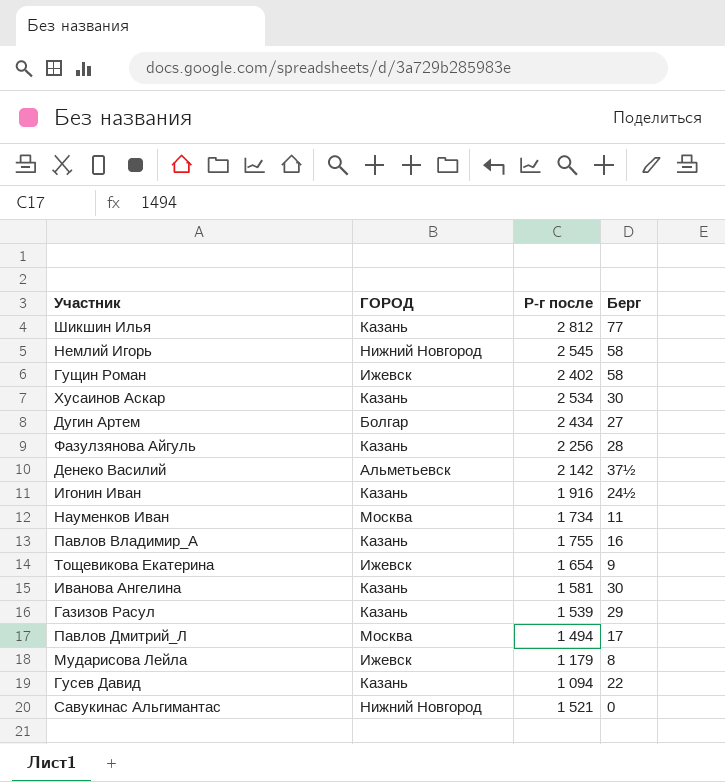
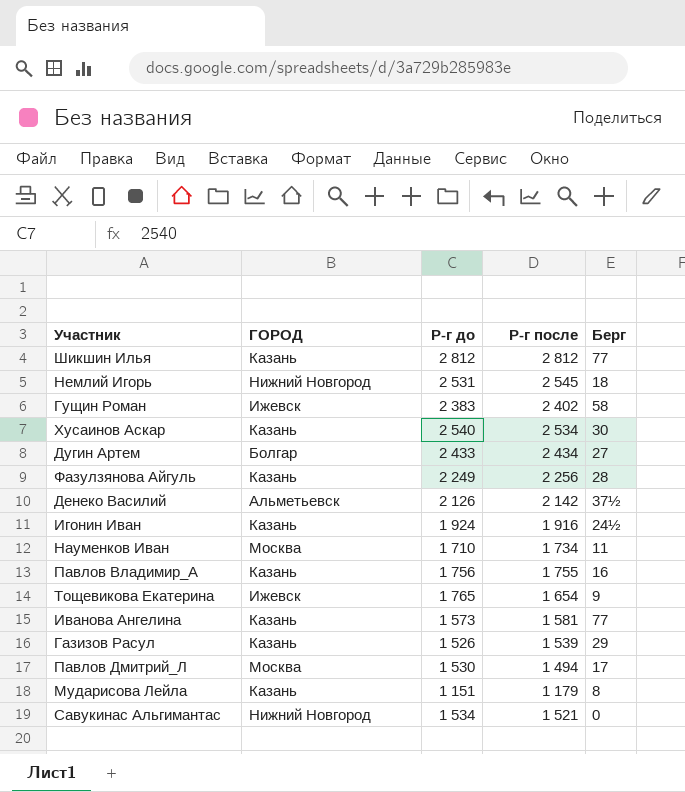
column Р-г до | position: none -> 3
row Гусев Давид: Казань | 1 094 | 22 -> none
Немлий Игорь | Берг: 58 -> 18
Иванова Ангелина | Берг: 30 -> 77
Мударисова Лейла | ГОРОД: Ижевск -> Казань

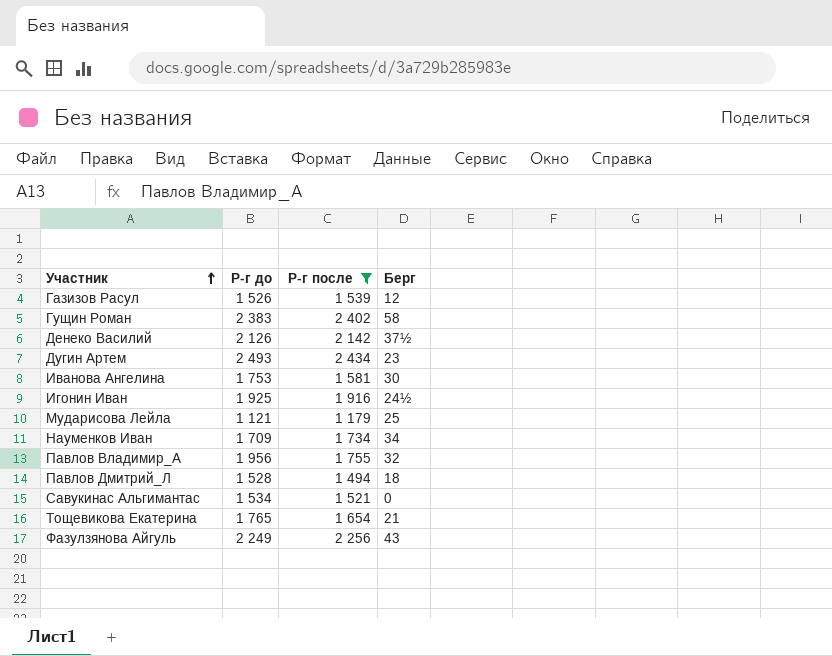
filter: none -> Р-г после <= 2 434
row order: none -> Участник ascending
column ГОРОД | position: 2 -> none
Газизов Расул | Берг: 29 -> 12
Дугин Артем | Р-г до: 2 433 -> 2 493
Дугин Артем | Берг: 27 -> 23
Иванова Ангелина | Р-г до: 1 573 -> 1 753
Иванова Ангелина | Берг: 77 -> 30
Игонин Иван | Р-г до: 1 924 -> 1 925
Мударисова Лейла | Р-г до: 1 151 -> 1 121
Мударисова Лейла | Берг: 8 -> 25
Науменков Иван | Р-г до: 1 710 -> 1 709
Науменков Иван | Берг: 11 -> 34
Павлов Владимир_А | Р-г до: 1 756 -> 1 956
Павлов Владимир_А | Берг: 16 -> 32
Павлов Дмитрий_Л | Р-г до: 1 530 -> 1 528
Павлов Дмитрий_Л | Берг: 17 -> 18
Тощевикова Екатерина | Берг: 9 -> 21
Фазулзянова Айгуль | Берг: 28 -> 43

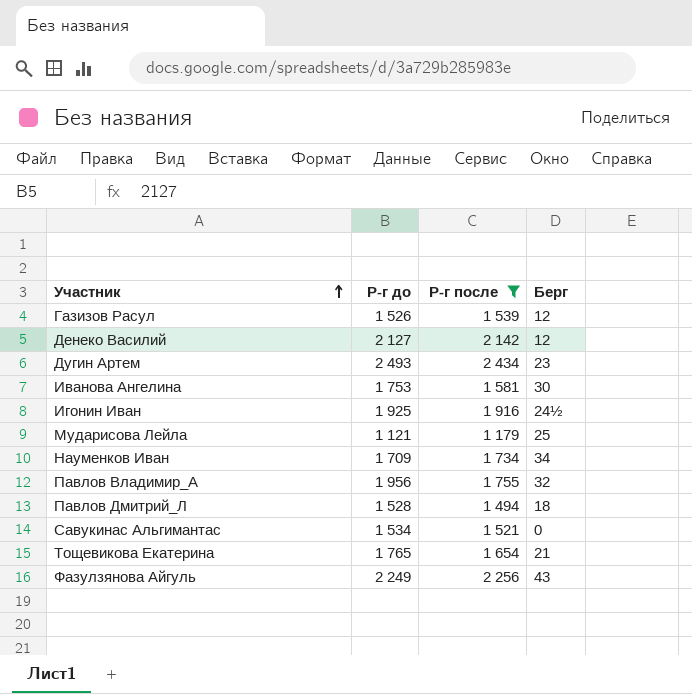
row Гущин Роман: 2 383 | 2 402 | 58 -> none
Денеко Василий | Р-г до: 2 126 -> 2 127
Денеко Василий | Берг: 37½ -> 12

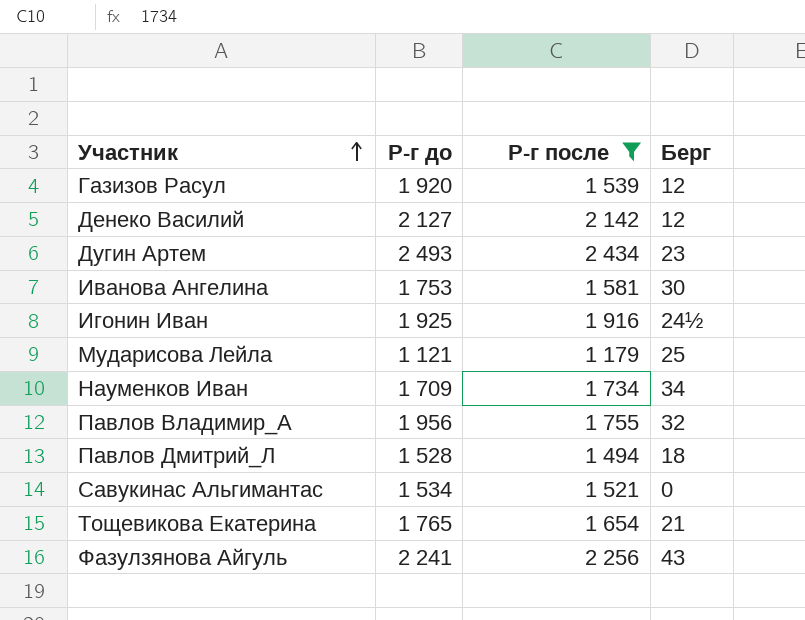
Газизов Расул | Р-г до: 1 526 -> 1 920
Фазулзянова Айгуль | Р-г до: 2 249 -> 2 241

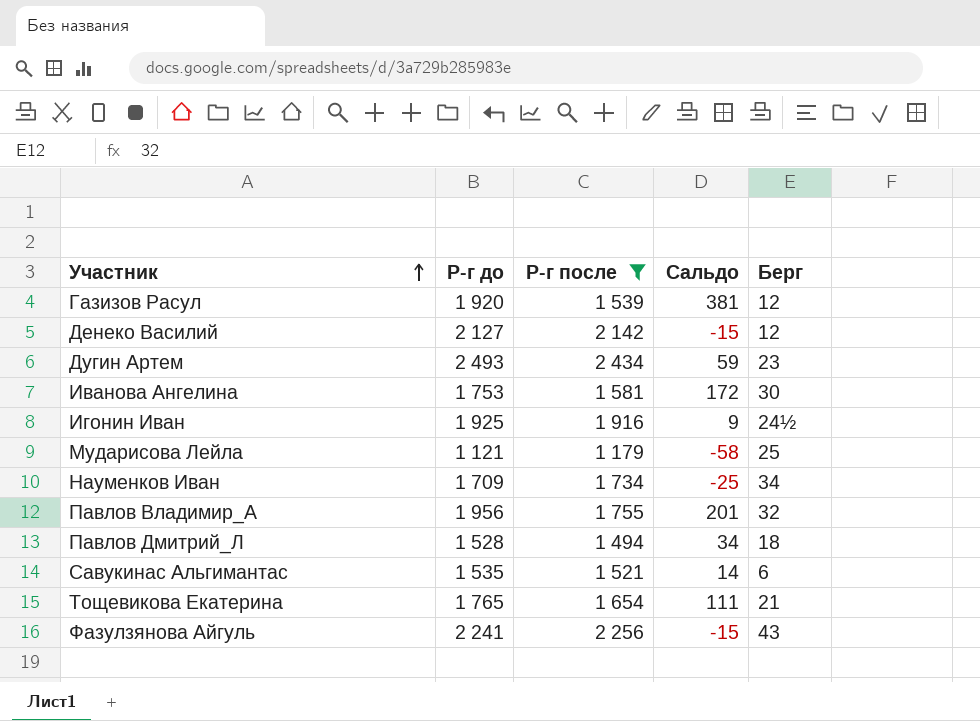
column Сальдо | formula: none -> [Р-г до] - [Р-г после]
Савукинас Альгимантас | Р-г до: 1 534 -> 1 535
Савукинас Альгимантас | Берг: 0 -> 6

